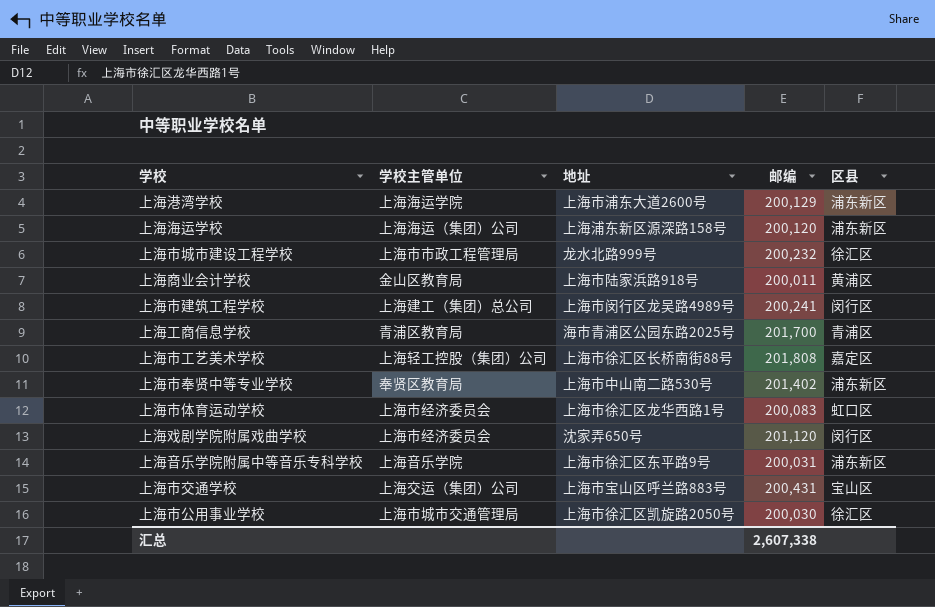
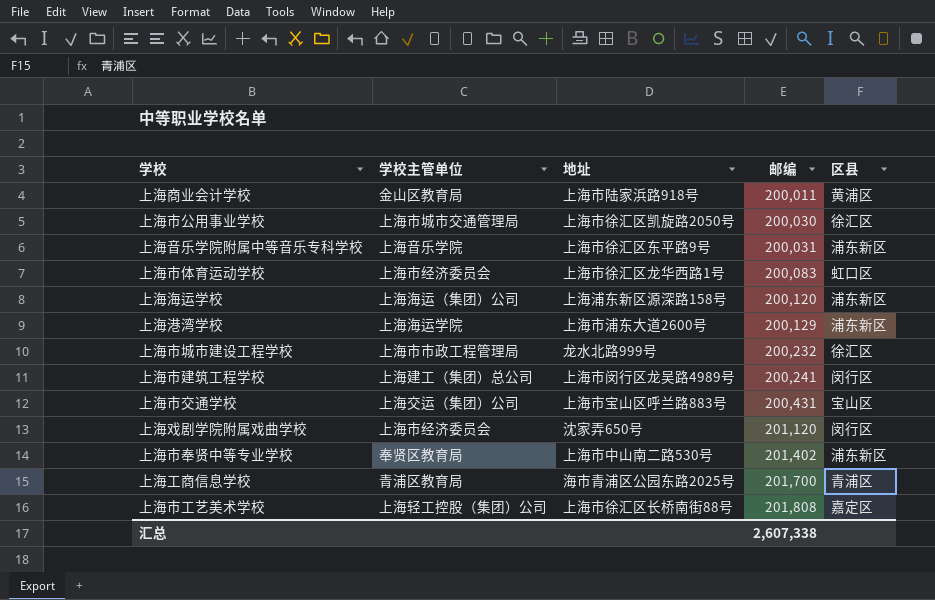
row order: none -> 邮编 ascending

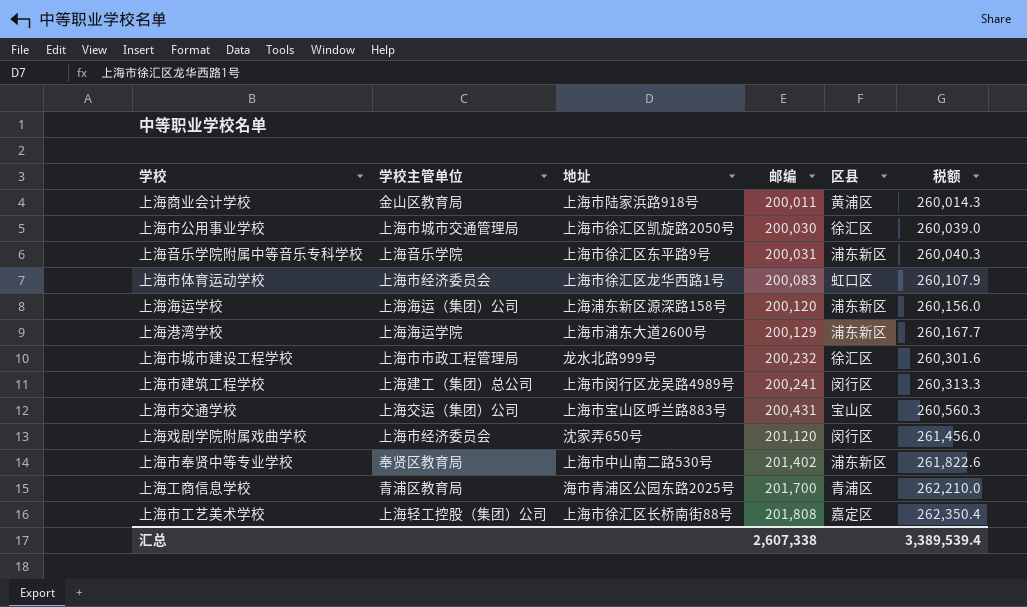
column 税额 | formula: none -> [邮编] * 1.3

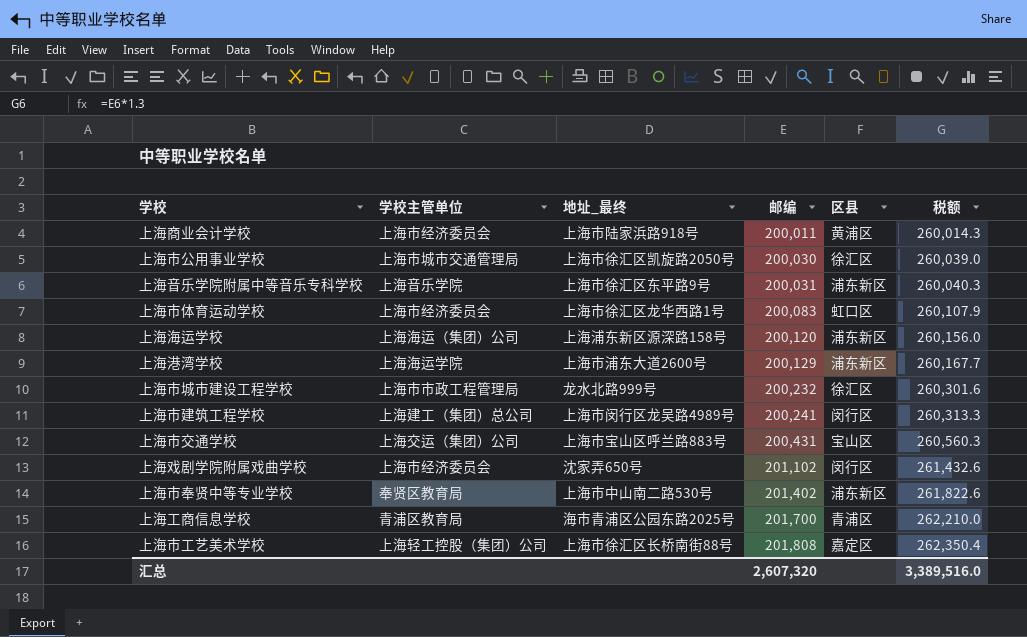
column name: 地址 -> 地址_最终
上海商业会计学校 | 学校主管单位: 金山区教育局 -> 上海市经济委员会
上海戏剧学院附属戏曲学校 | 邮编: 201,120 -> 201,102
上海戏剧学院附属戏曲学校 | 税额: 261,456.0 -> 261,432.6
汇总 | 邮编: 2,607,338 -> 2,607,320
汇总 | 税额: 3,389,539.4 -> 3,389,516.0

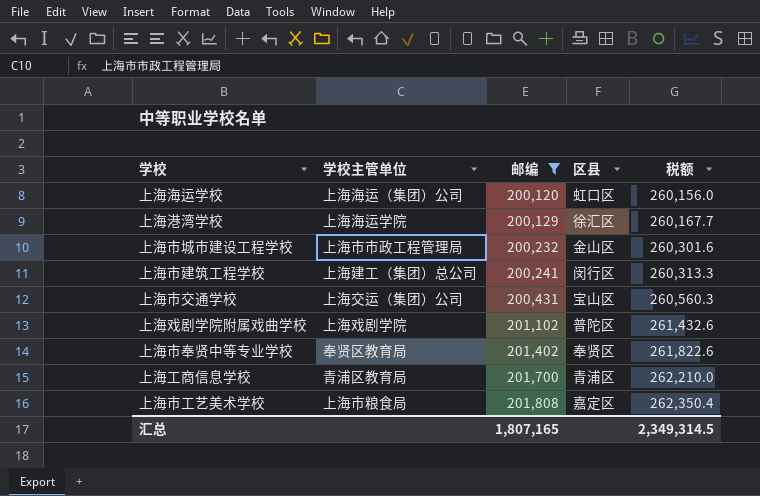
filter: none -> 邮编 >= 200,120
column 地址_最终 | position: 3 -> none
上海海运学校 | 区县: 浦东新区 -> 虹口区
上海港湾学校 | 区县: 浦东新区 -> 徐汇区
上海市城市建设工程学校 | 区县: 徐汇区 -> 金山区
上海戏剧学院附属戏曲学校 | 学校主管单位: 上海市经济委员会 -> 上海戏剧学院
上海戏剧学院附属戏曲学校 | 区县: 闵行区 -> 普陀区
上海市奉贤中等专业学校 | 区县: 浦东新区 -> 奉贤区
上海市工艺美术学校 | 学校主管单位: 上海轻工控股（集团）公司 -> 上海市粮食局
汇总 | 邮编: 2,607,320 -> 1,807,165
汇总 | 税额: 3,389,516.0 -> 2,349,314.5

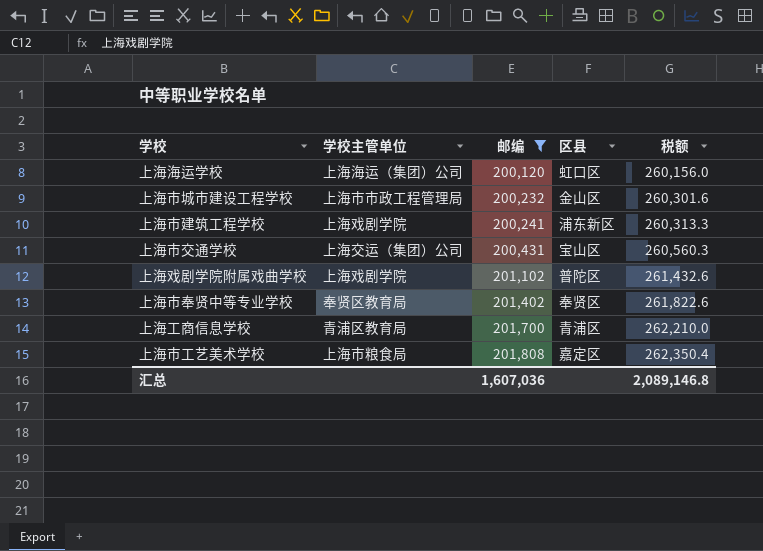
row 上海港湾学校: 上海海运学院 | 200,129 | 徐汇区 | 260,167.7 -> none
上海市建筑工程学校 | 学校主管单位: 上海建工（集团）总公司 -> 上海戏剧学院
上海市建筑工程学校 | 区县: 闵行区 -> 浦东新区
汇总 | 邮编: 1,807,165 -> 1,607,036
汇总 | 税额: 2,349,314.5 -> 2,089,146.8

